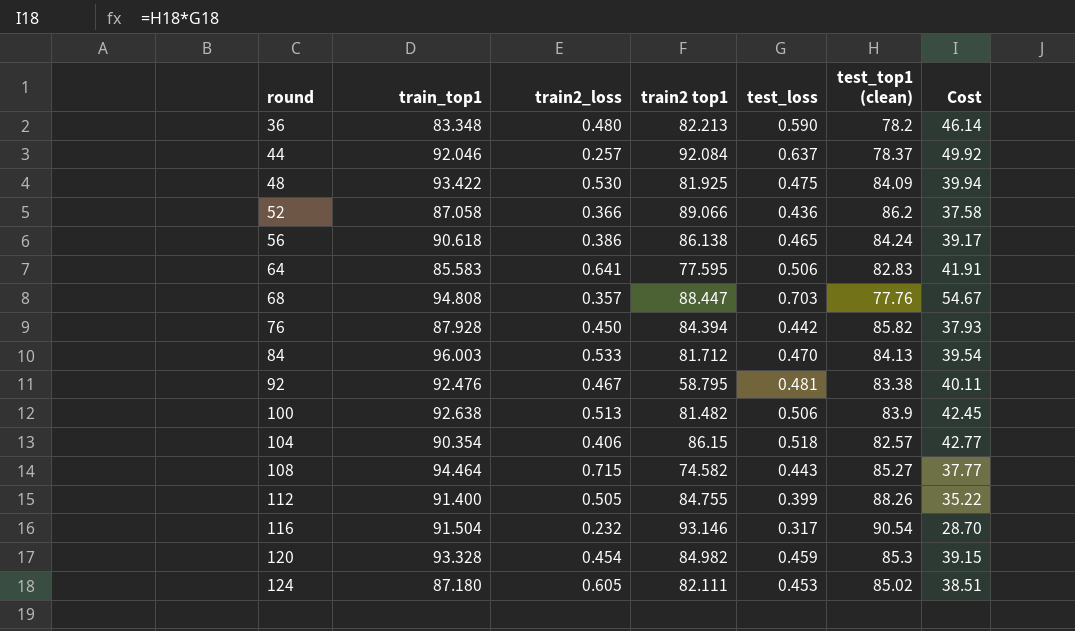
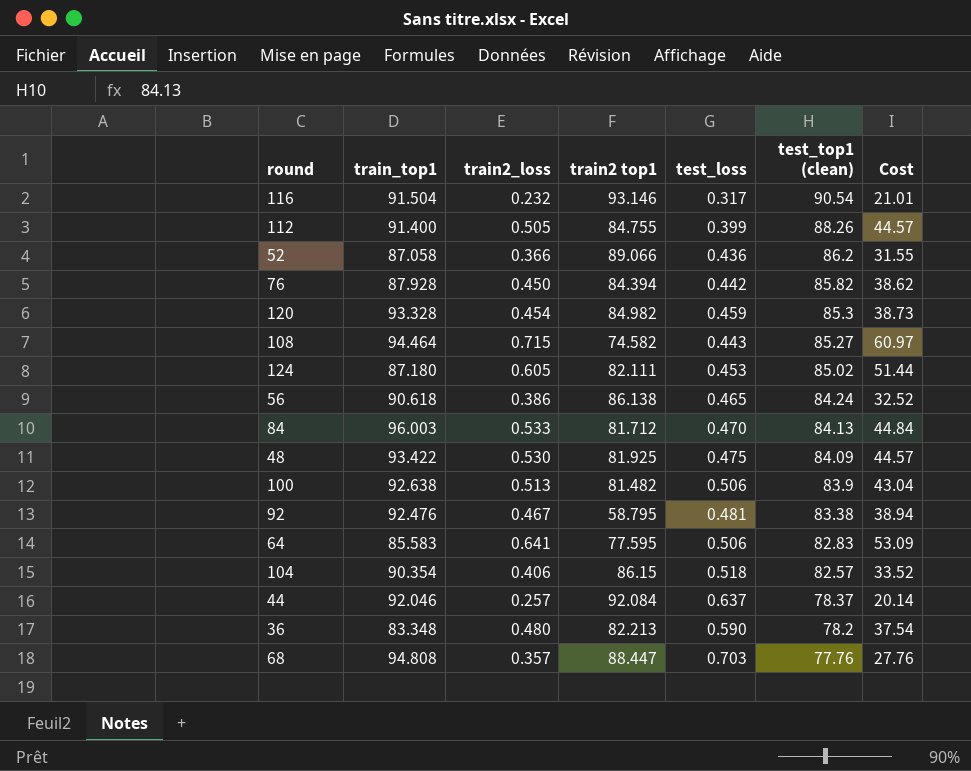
row order: round ascending -> test_top1 (clean) descending
column Cost | formula: [test_loss] * [test_top1 (clean)] -> [train2_loss] * [test_top1 (clean)]

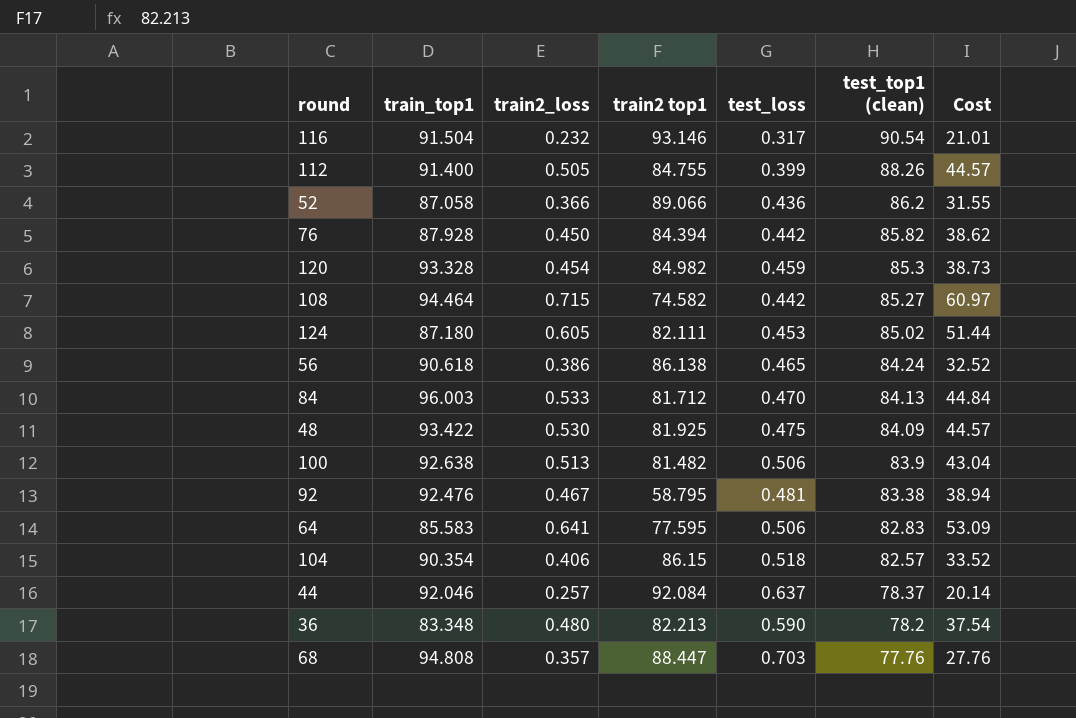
108 | test_loss: 0.443 -> 0.442

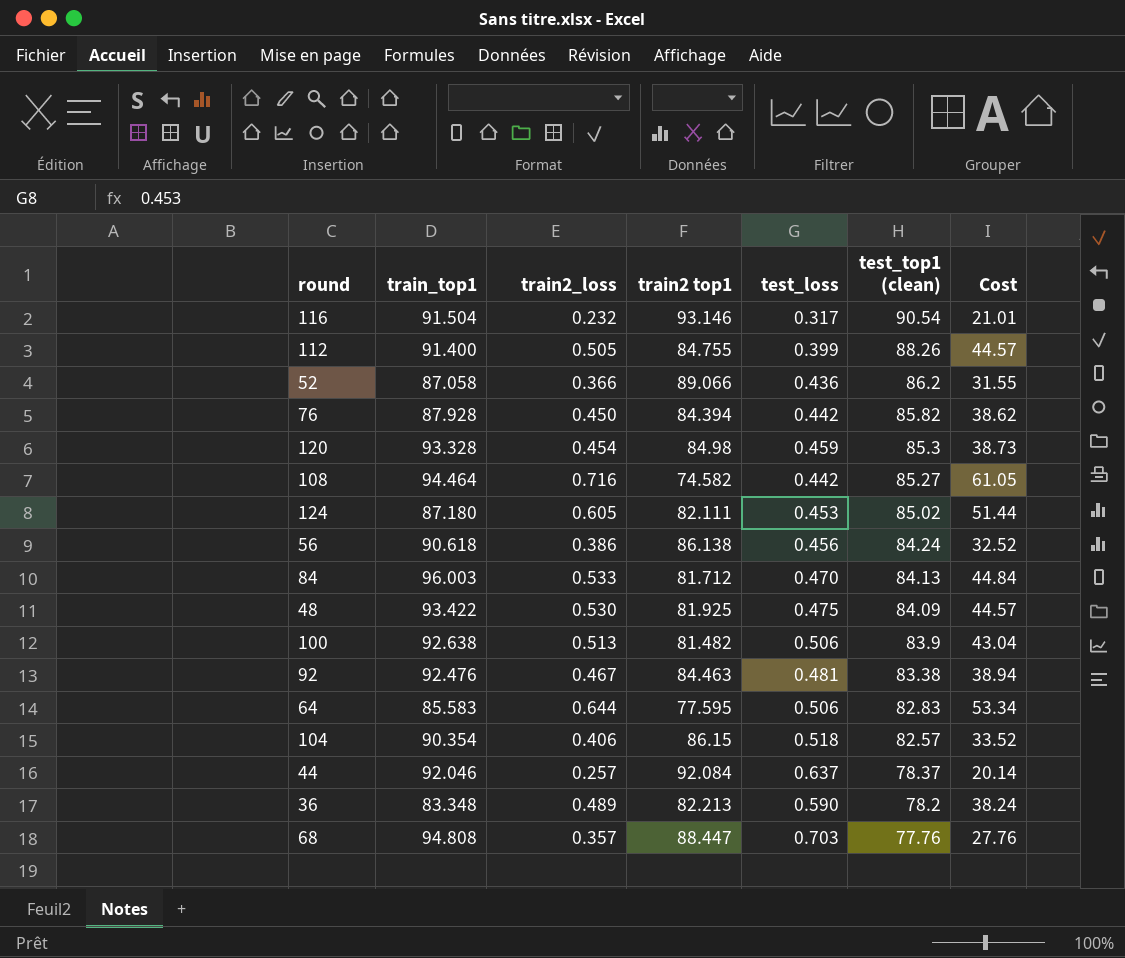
120 | train2 top1: 84.982 -> 84.98
108 | train2_loss: 0.715 -> 0.716
108 | Cost: 60.97 -> 61.05
56 | test_loss: 0.465 -> 0.456
92 | train2 top1: 58.795 -> 84.463
64 | train2_loss: 0.641 -> 0.644
64 | Cost: 53.09 -> 53.34
36 | train2_loss: 0.480 -> 0.489
36 | Cost: 37.54 -> 38.24

